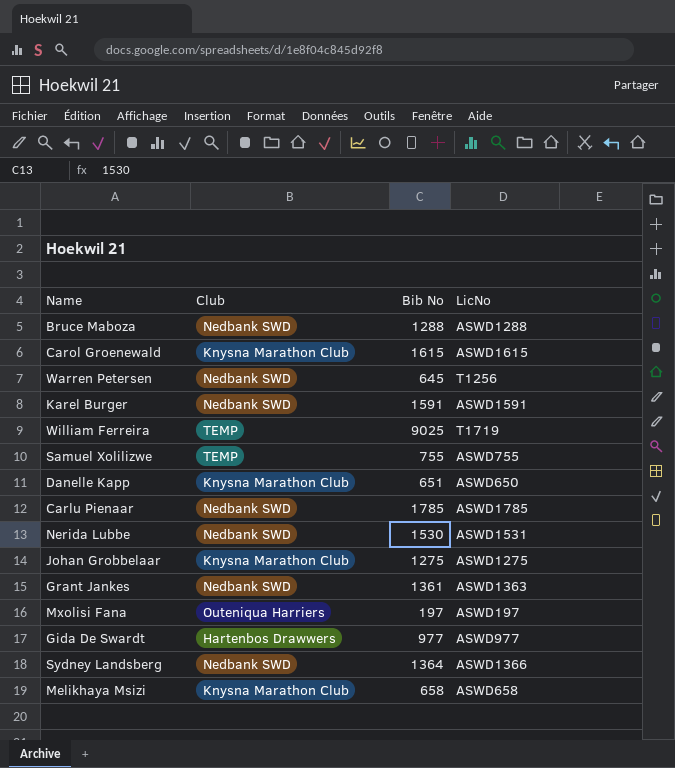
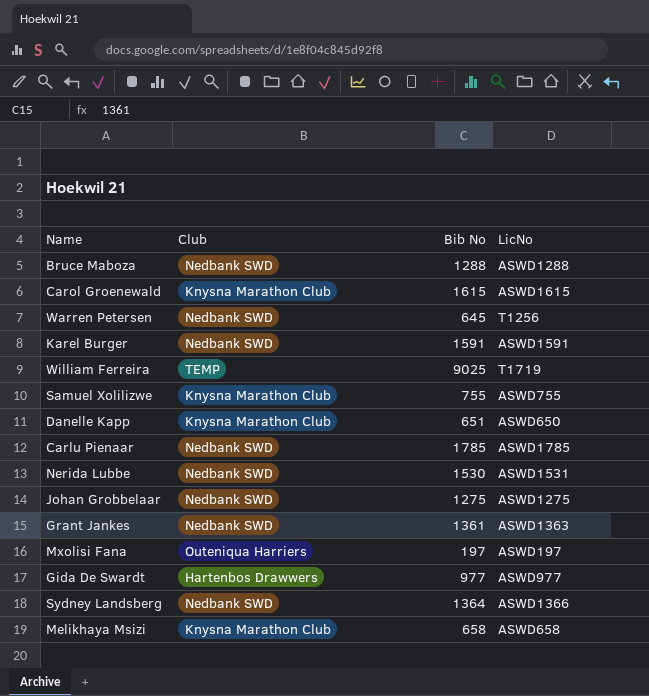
Samuel Xolilizwe | Club: TEMP -> Knysna Marathon Club
Johan Grobbelaar | Club: Knysna Marathon Club -> Nedbank SWD

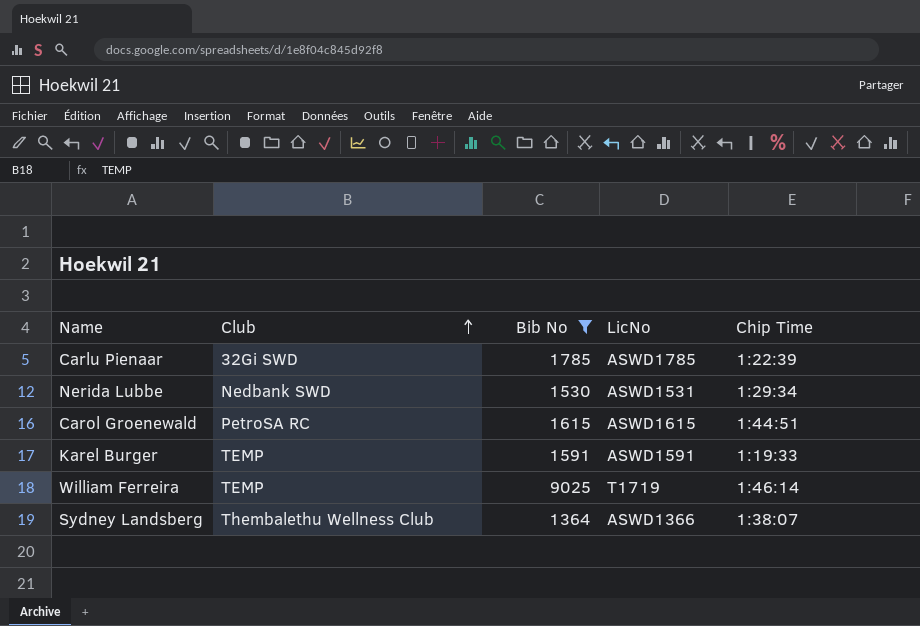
filter: none -> Bib No >= 1364
row order: none -> Club ascending
column Chip Time | position: none -> 5
Carlu Pienaar | Club: Nedbank SWD -> 32Gi SWD
Carol Groenewald | Club: Knysna Marathon Club -> PetroSA RC
Karel Burger | Club: Nedbank SWD -> TEMP
Sydney Landsberg | Club: Nedbank SWD -> Thembalethu Wellness Club

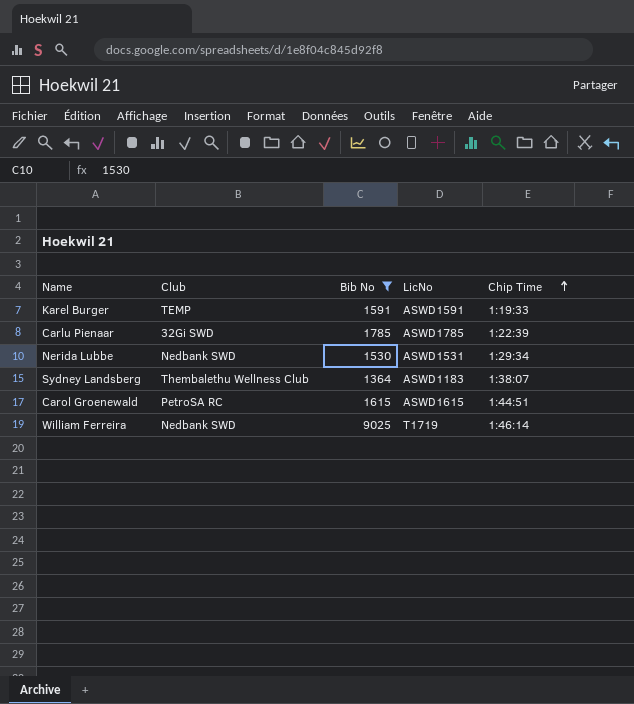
row order: Club ascending -> Chip Time ascending
Sydney Landsberg | LicNo: ASWD1366 -> ASWD1183
William Ferreira | Club: TEMP -> Nedbank SWD

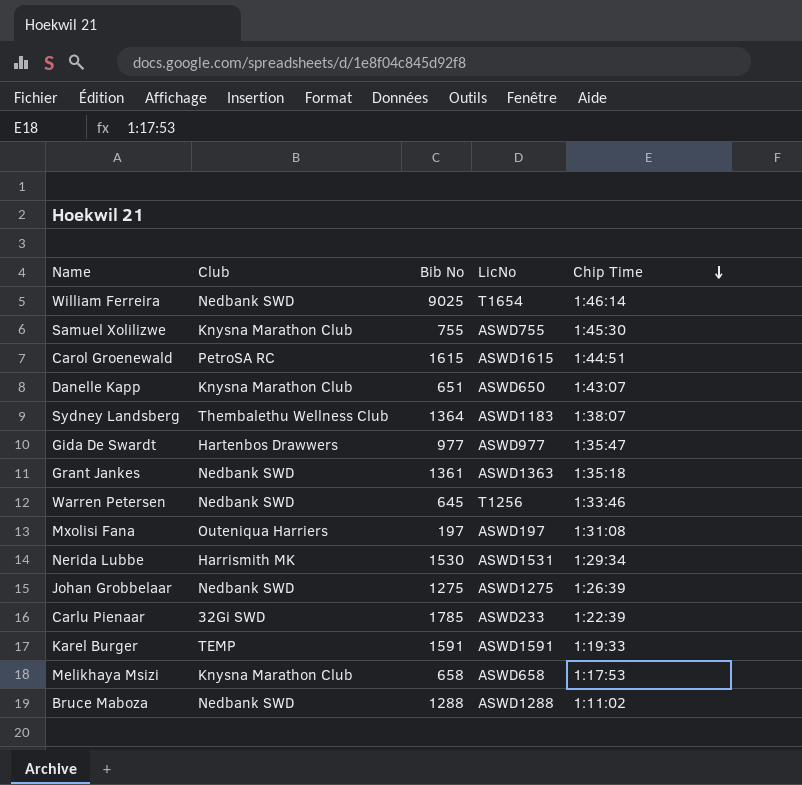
filter: Bib No >= 1364 -> none
row order: Chip Time ascending -> Chip Time descending
William Ferreira | LicNo: T1719 -> T1654
Nerida Lubbe | Club: Nedbank SWD -> Harrismith MK
Carlu Pienaar | LicNo: ASWD1785 -> ASWD233

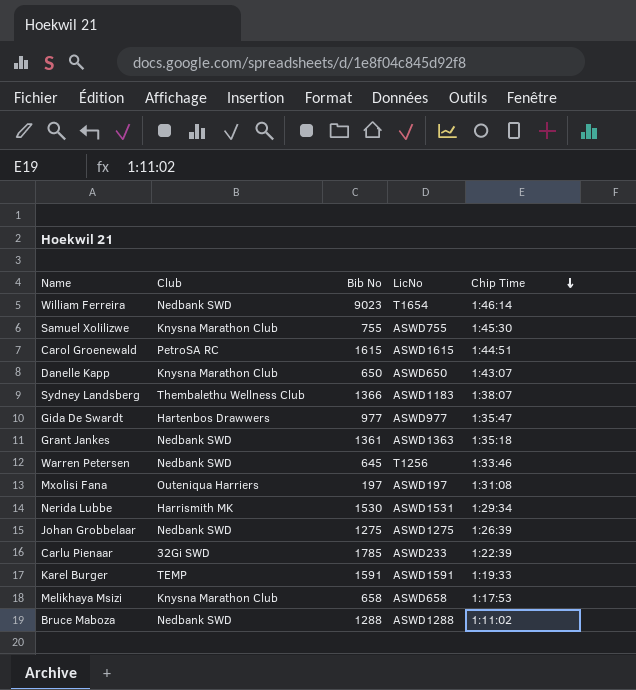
William Ferreira | Bib No: 9025 -> 9023
Danelle Kapp | Bib No: 651 -> 650
Sydney Landsberg | Bib No: 1364 -> 1366

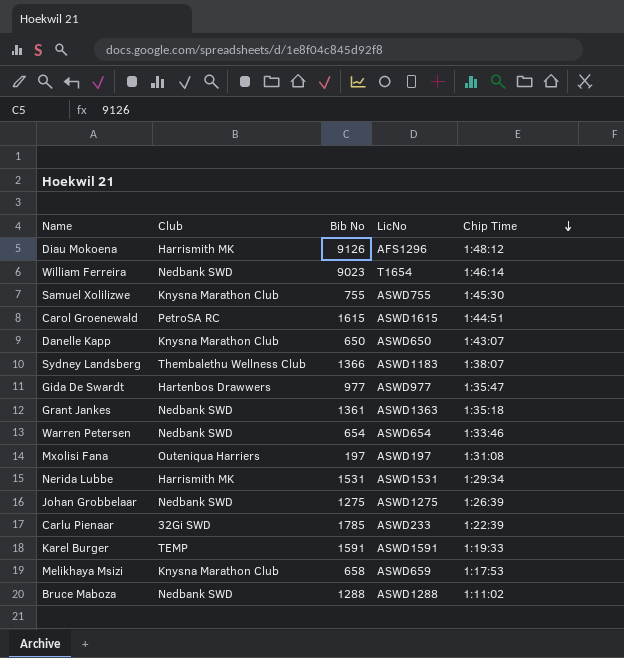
row Diau Mokoena: none -> Harrismith MK | 9126 | AFS1296 | 1:48:12
Warren Petersen | Bib No: 645 -> 654
Warren Petersen | LicNo: T1256 -> ASWD654
Nerida Lubbe | Bib No: 1530 -> 1531
Melikhaya Msizi | LicNo: ASWD658 -> ASWD659

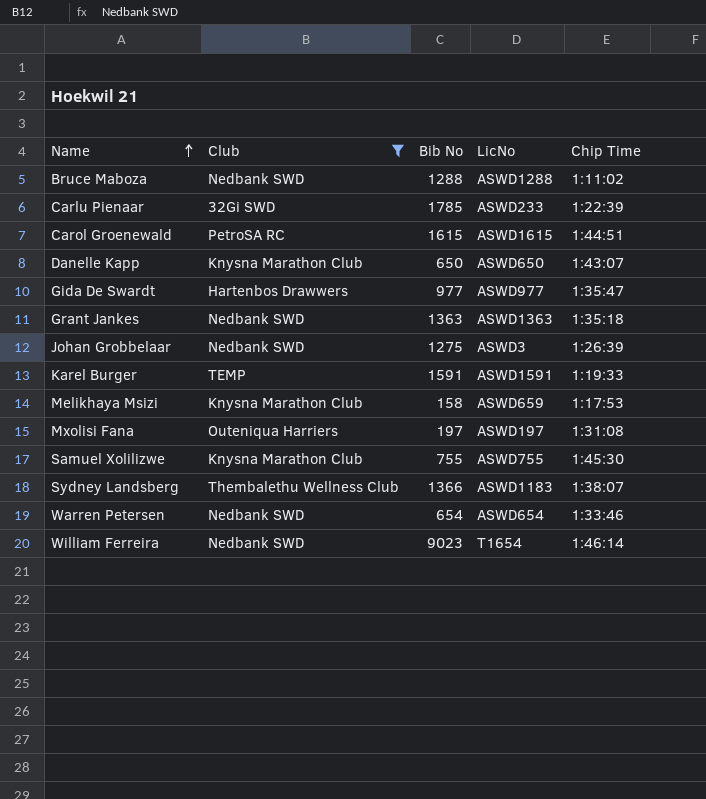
filter: none -> Club != Harrismith MK
row order: Chip Time descending -> Name ascending
Grant Jankes | Bib No: 1361 -> 1363
Johan Grobbelaar | LicNo: ASWD1275 -> ASWD3
Melikhaya Msizi | Bib No: 658 -> 158

